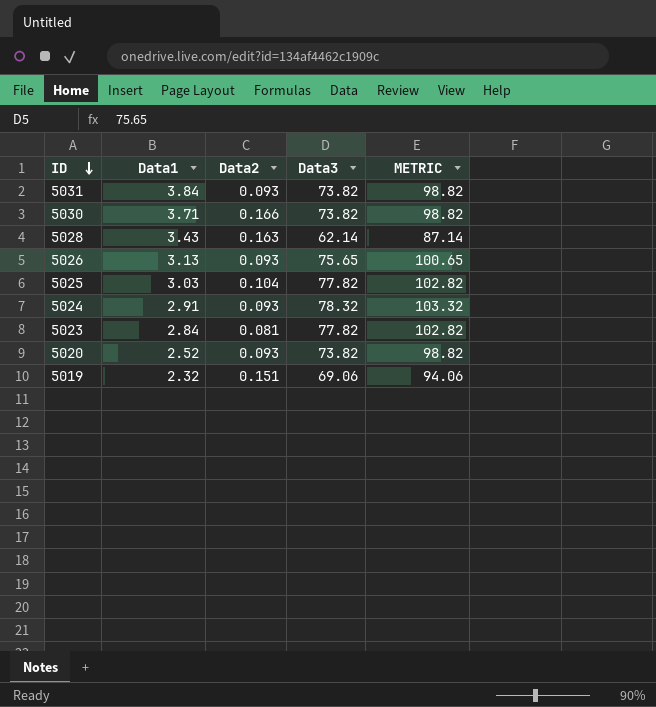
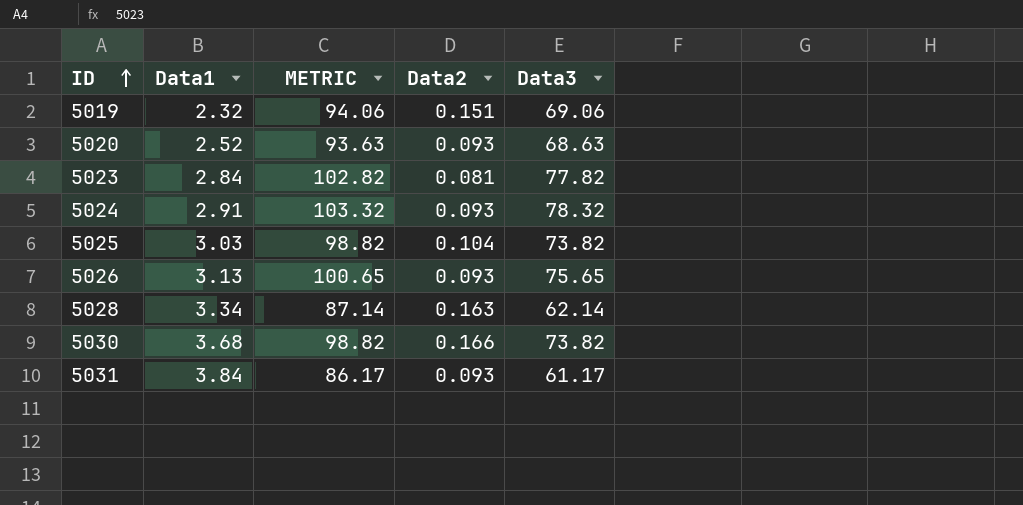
row order: ID descending -> ID ascending
column METRIC | position: 5 -> 3
5020 | METRIC: 98.82 -> 93.63
5020 | Data3: 73.82 -> 68.63
5025 | METRIC: 102.82 -> 98.82
5025 | Data3: 77.82 -> 73.82
5028 | Data1: 3.43 -> 3.34
5030 | Data1: 3.71 -> 3.68
5031 | METRIC: 98.82 -> 86.17
5031 | Data3: 73.82 -> 61.17

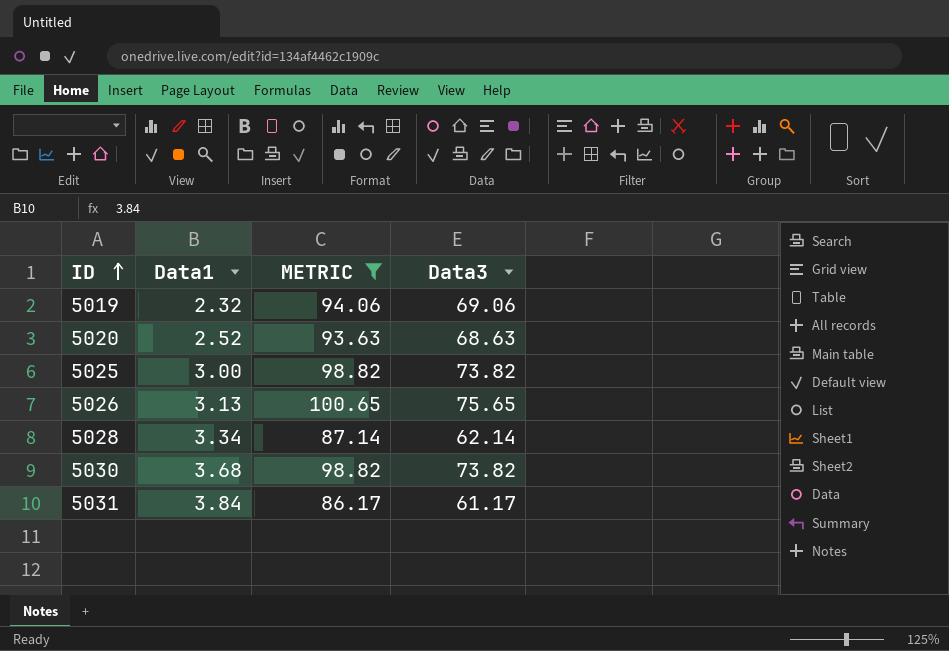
filter: none -> METRIC <= 100.65
column Data2 | position: 4 -> none
5025 | Data1: 3.03 -> 3.00

